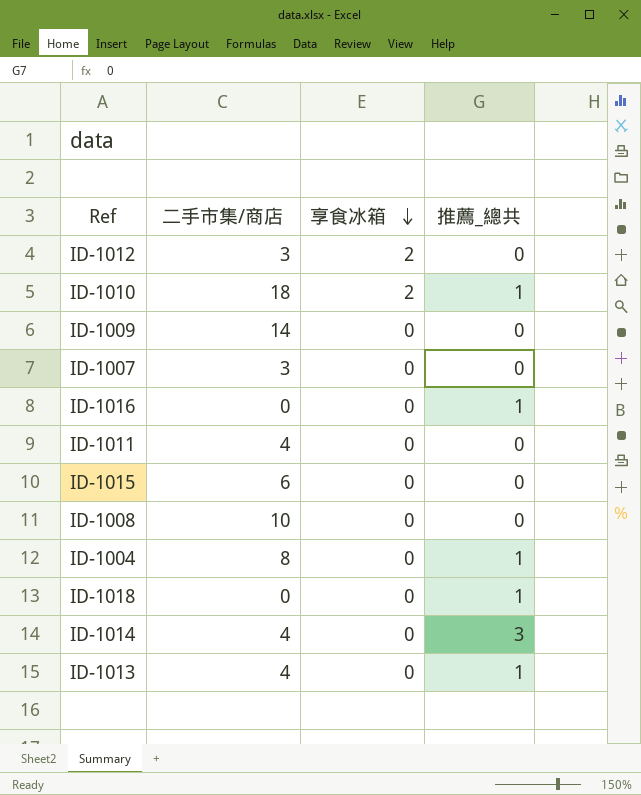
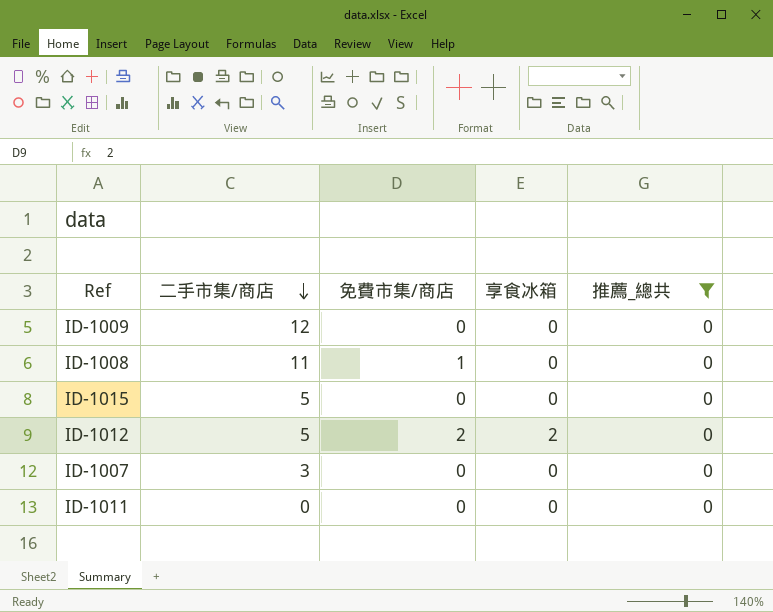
filter: none -> 推薦_總共 = 0
row order: 享食冰箱 descending -> 二手市集/商店 descending
column 免費市集/商店 | position: none -> 3
ID-1009 | 二手市集/商店: 14 -> 12
ID-1008 | 二手市集/商店: 10 -> 11
ID-1015 | 二手市集/商店: 6 -> 5
ID-1012 | 二手市集/商店: 3 -> 5
ID-1011 | 二手市集/商店: 4 -> 0

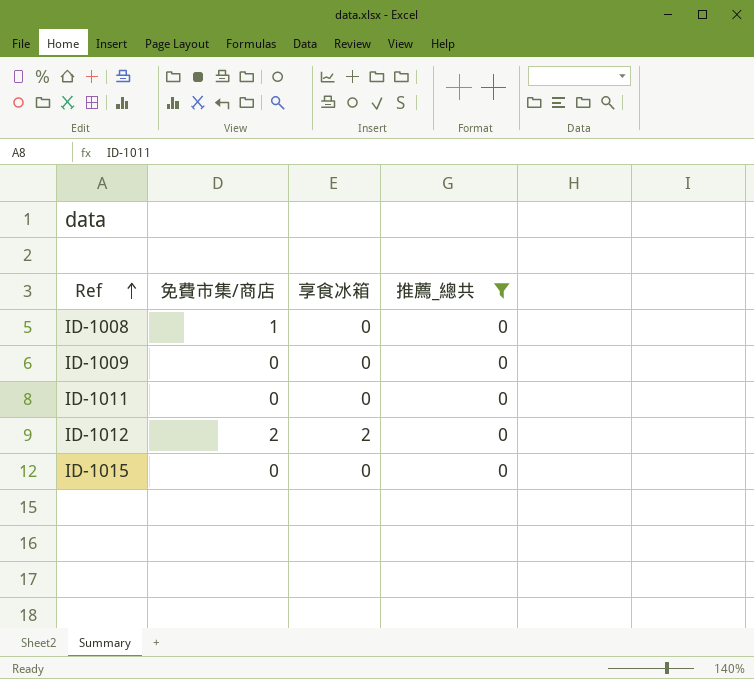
row order: 二手市集/商店 descending -> Ref ascending
column 二手市集/商店 | position: 2 -> none
row ID-1007: 3 | 0 | 0 | 0 -> none

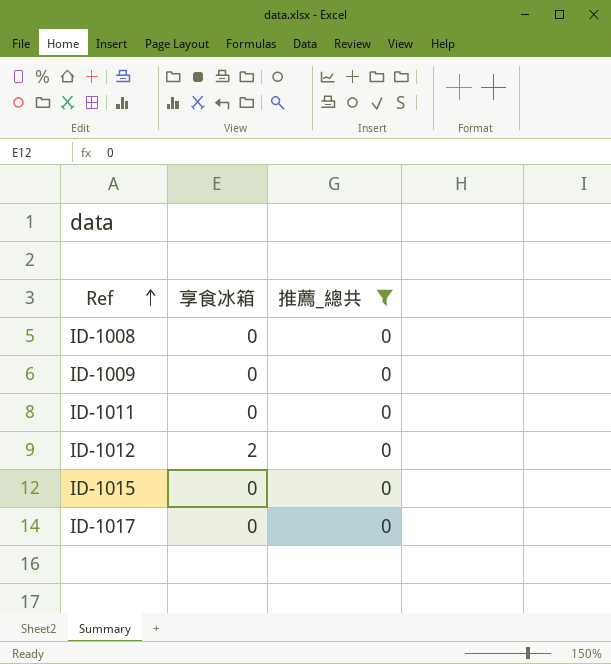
column 免費市集/商店 | position: 2 -> none
row ID-1017: none -> 0 | 0

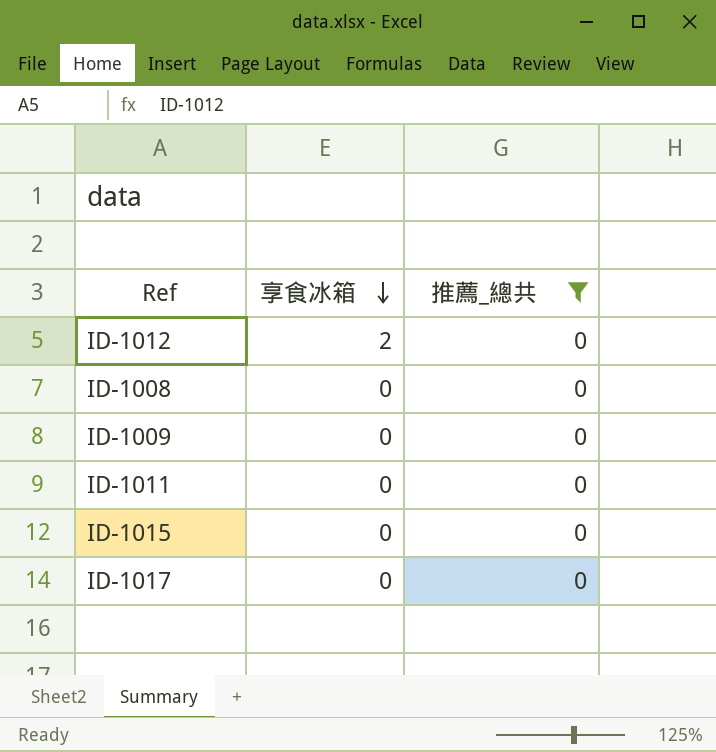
row order: Ref ascending -> 享食冰箱 descending

